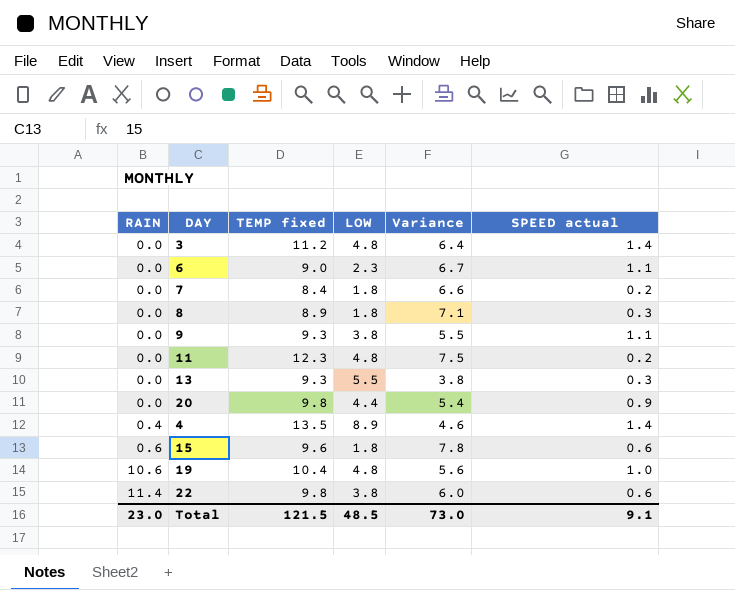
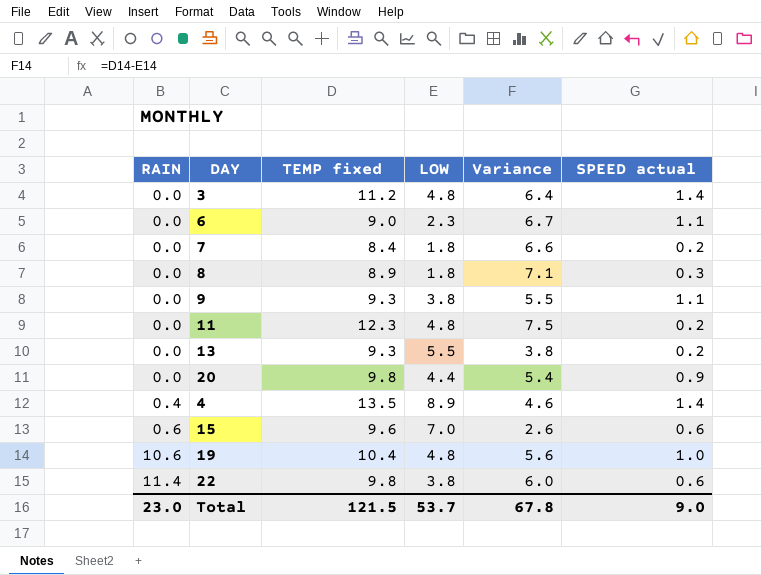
13 | SPEED actual: 0.3 -> 0.2
15 | LOW: 1.8 -> 7.0
15 | Variance: 7.8 -> 2.6
Total | LOW: 48.5 -> 53.7
Total | Variance: 73.0 -> 67.8
Total | SPEED actual: 9.1 -> 9.0

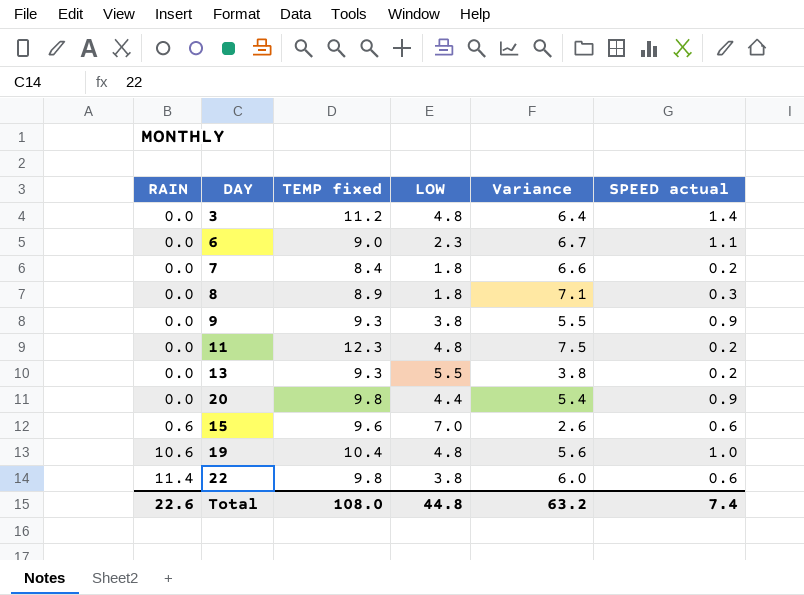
row 4: 0.4 | 13.5 | 8.9 | 4.6 | 1.4 -> none
9 | SPEED actual: 1.1 -> 0.9
Total | RAIN: 23.0 -> 22.6
Total | TEMP fixed: 121.5 -> 108.0
Total | LOW: 53.7 -> 44.8
Total | Variance: 67.8 -> 63.2
Total | SPEED actual: 9.0 -> 7.4

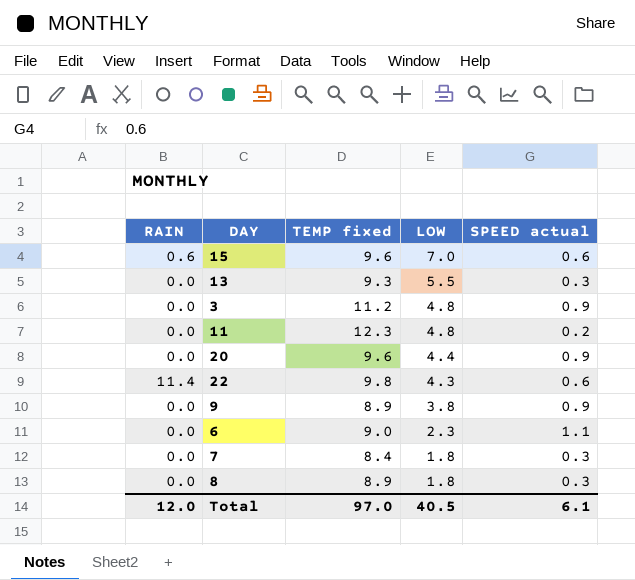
row order: RAIN ascending -> LOW descending
column Variance | formula: [TEMP fixed] - [LOW] -> none
row 19: 10.6 | 10.4 | 4.8 | 5.6 | 1.0 -> none
13 | SPEED actual: 0.2 -> 0.3
3 | SPEED actual: 1.4 -> 0.9
20 | TEMP fixed: 9.8 -> 9.6
22 | LOW: 3.8 -> 4.3
9 | TEMP fixed: 9.3 -> 8.9
7 | SPEED actual: 0.2 -> 0.3
Total | RAIN: 22.6 -> 12.0
Total | TEMP fixed: 108.0 -> 97.0
Total | LOW: 44.8 -> 40.5
Total | SPEED actual: 7.4 -> 6.1

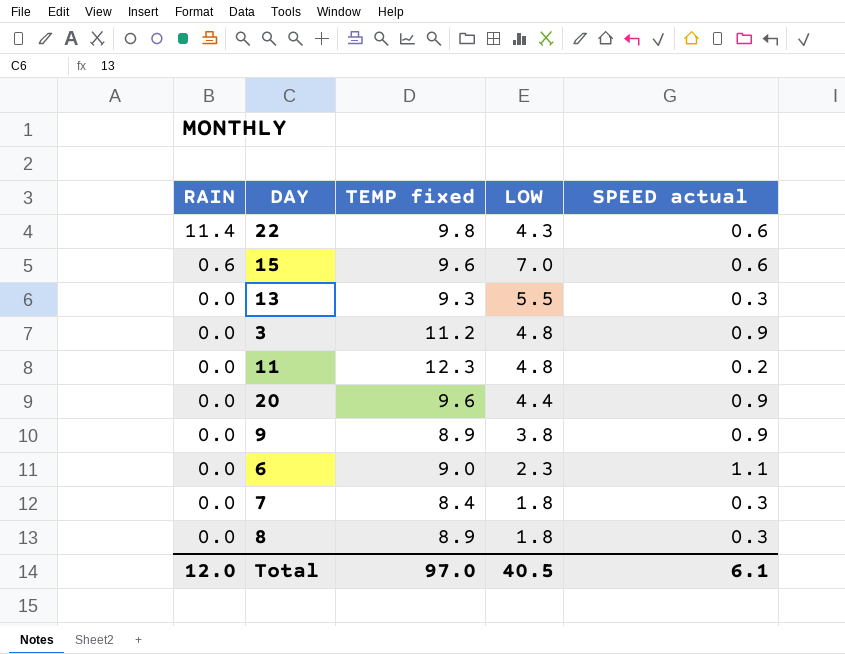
row order: LOW descending -> RAIN descending

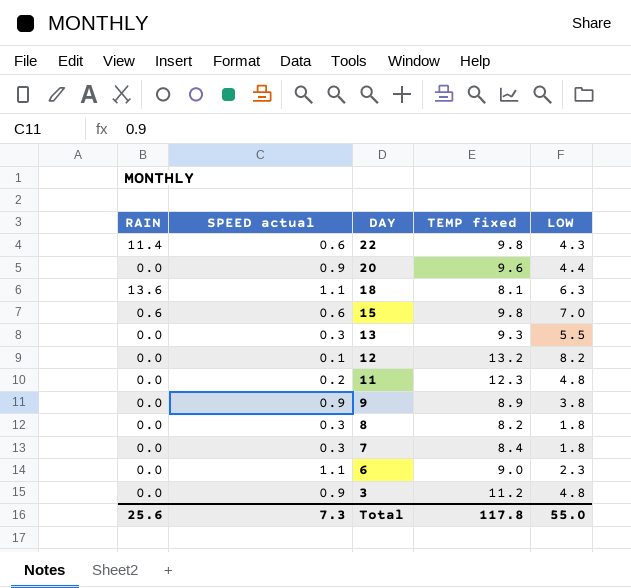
row order: RAIN descending -> DAY descending
column SPEED actual | position: 5 -> 2
row 18: none -> 13.6 | 1.1 | 8.1 | 6.3
15 | TEMP fixed: 9.6 -> 9.8
row 12: none -> 0.0 | 0.1 | 13.2 | 8.2
8 | TEMP fixed: 8.9 -> 8.2
Total | RAIN: 12.0 -> 25.6
Total | SPEED actual: 6.1 -> 7.3
Total | TEMP fixed: 97.0 -> 117.8
Total | LOW: 40.5 -> 55.0

